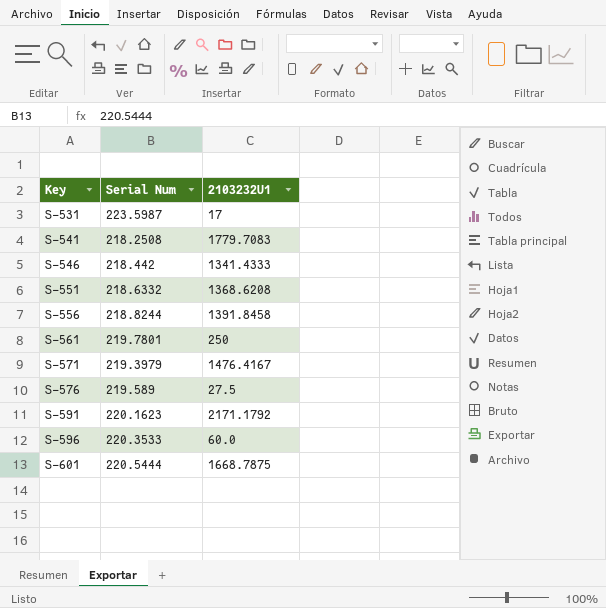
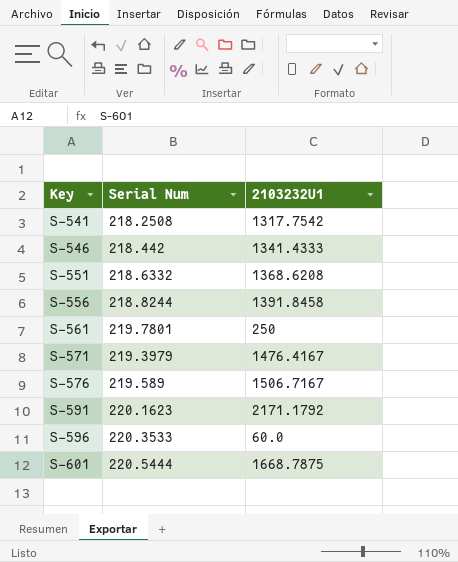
row S-531: 223.5987 | 17 -> none
S-541 | 2103232U1: 1779.7083 -> 1317.7542
S-576 | 2103232U1: 27.5 -> 1506.7167

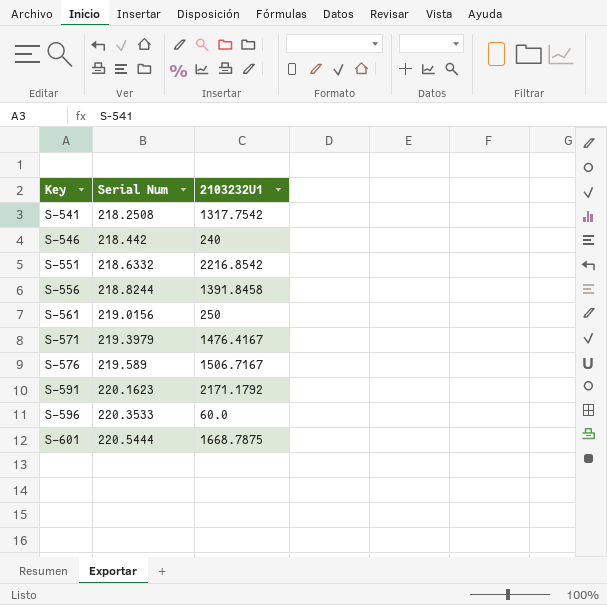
S-546 | 2103232U1: 1341.4333 -> 240
S-551 | 2103232U1: 1368.6208 -> 2216.8542
S-561 | Serial Num: 219.7801 -> 219.0156

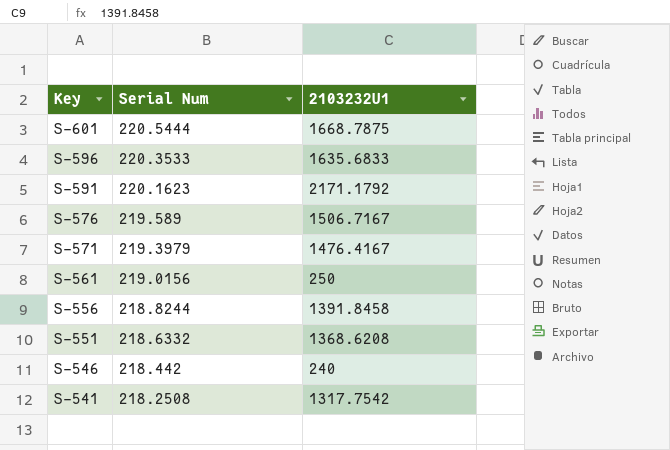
row order: Key ascending -> Key descending
S-596 | 2103232U1: 60.0 -> 1635.6833
S-551 | 2103232U1: 2216.8542 -> 1368.6208

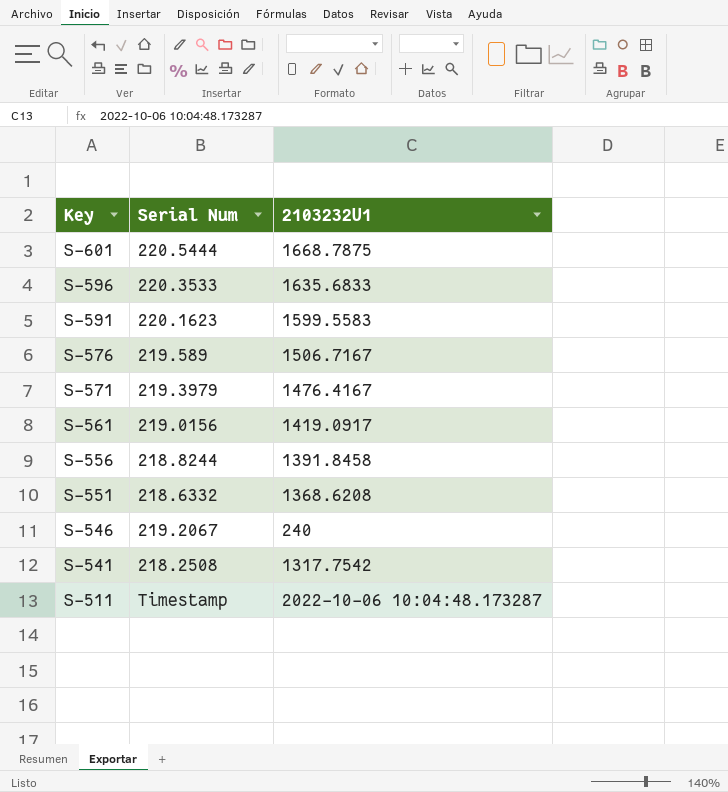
S-591 | 2103232U1: 2171.1792 -> 1599.5583
S-561 | 2103232U1: 250 -> 1419.0917
S-546 | Serial Num: 218.442 -> 219.2067
row S-511: none -> Timestamp | 2022-10-06 10:04:48.173287

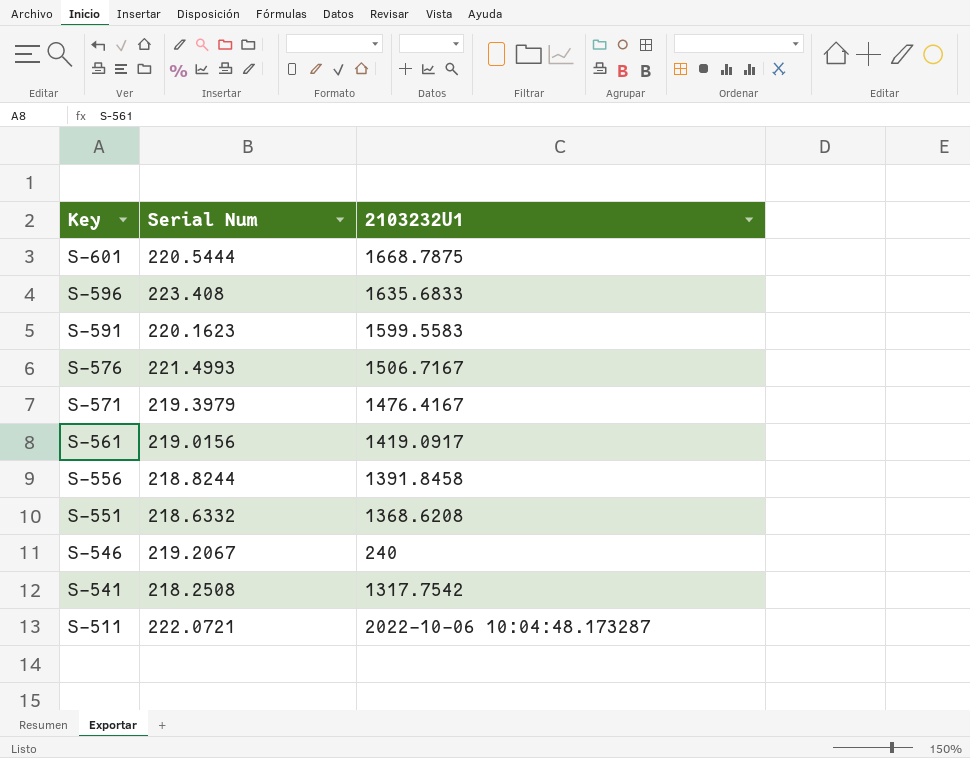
S-596 | Serial Num: 220.3533 -> 223.408
S-576 | Serial Num: 219.589 -> 221.4993
S-511 | Serial Num: Timestamp -> 222.0721

